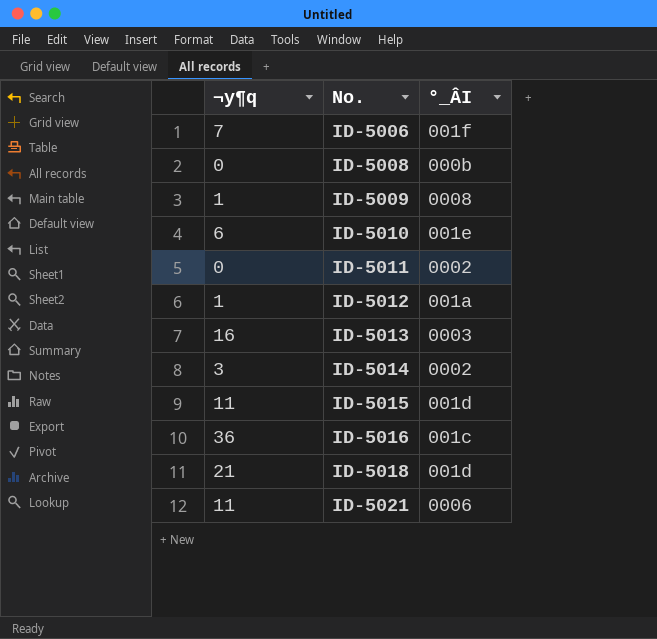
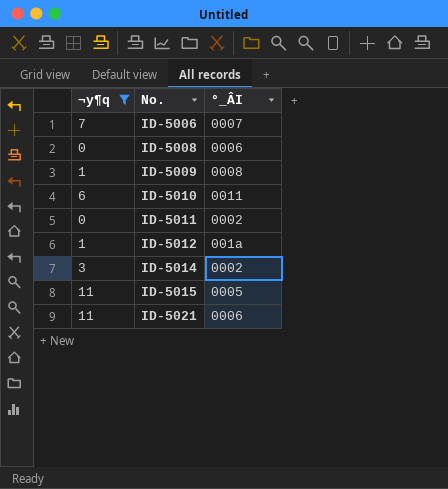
filter: none -> ¬y¶q <= 11
ID-5006 | °_ÂI: 001f -> 0007
ID-5008 | °_ÂI: 000b -> 0006
ID-5010 | °_ÂI: 001e -> 0011
ID-5015 | °_ÂI: 001d -> 0005

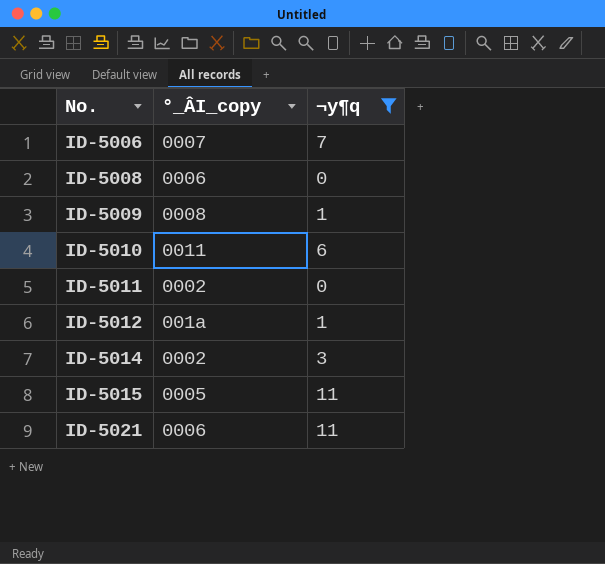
column name: °_ÂI -> °_ÂI_copy
column ¬y¶q | position: 1 -> 3

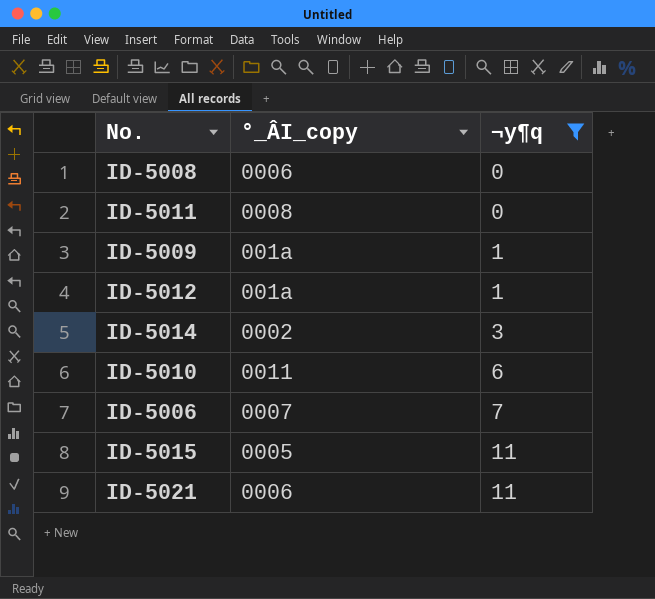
row order: No. ascending -> ¬y¶q ascending
ID-5011 | °_ÂI_copy: 0002 -> 0008
ID-5009 | °_ÂI_copy: 0008 -> 001a

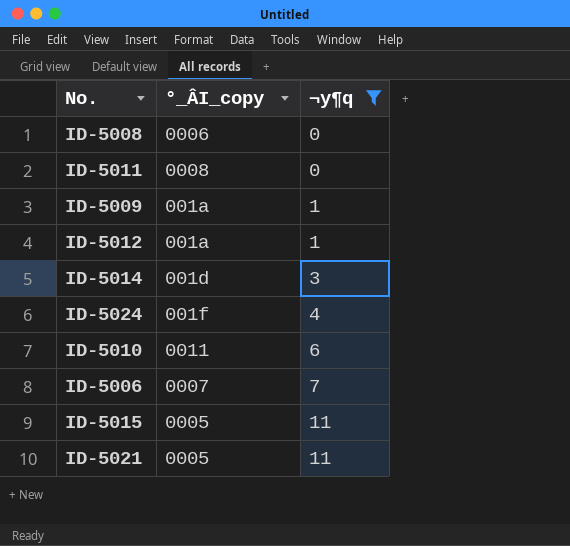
ID-5014 | °_ÂI_copy: 0002 -> 001d
row ID-5024: none -> 001f | 4
ID-5021 | °_ÂI_copy: 0006 -> 0005

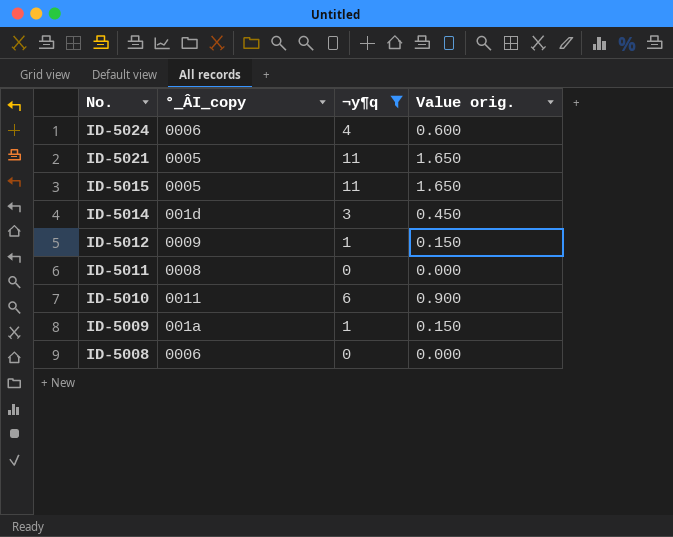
row order: ¬y¶q ascending -> No. descending
column Value orig. | formula: none -> [¬y¶q] * 0.15
row ID-5006: 0007 | 7 -> none
ID-5024 | °_ÂI_copy: 001f -> 0006
ID-5012 | °_ÂI_copy: 001a -> 0009

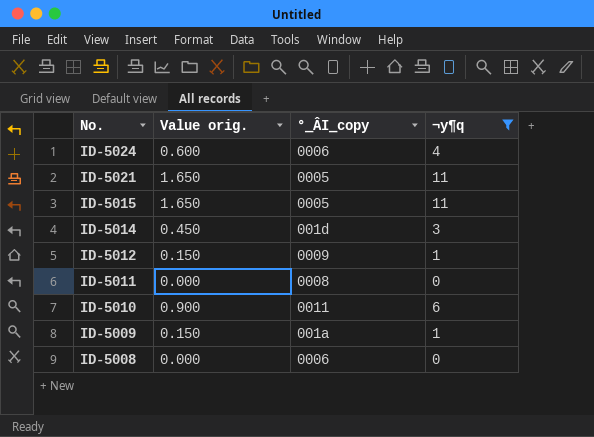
column Value orig. | position: 4 -> 2

